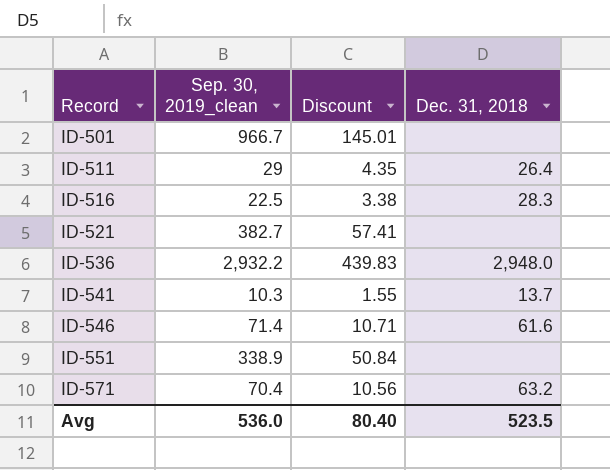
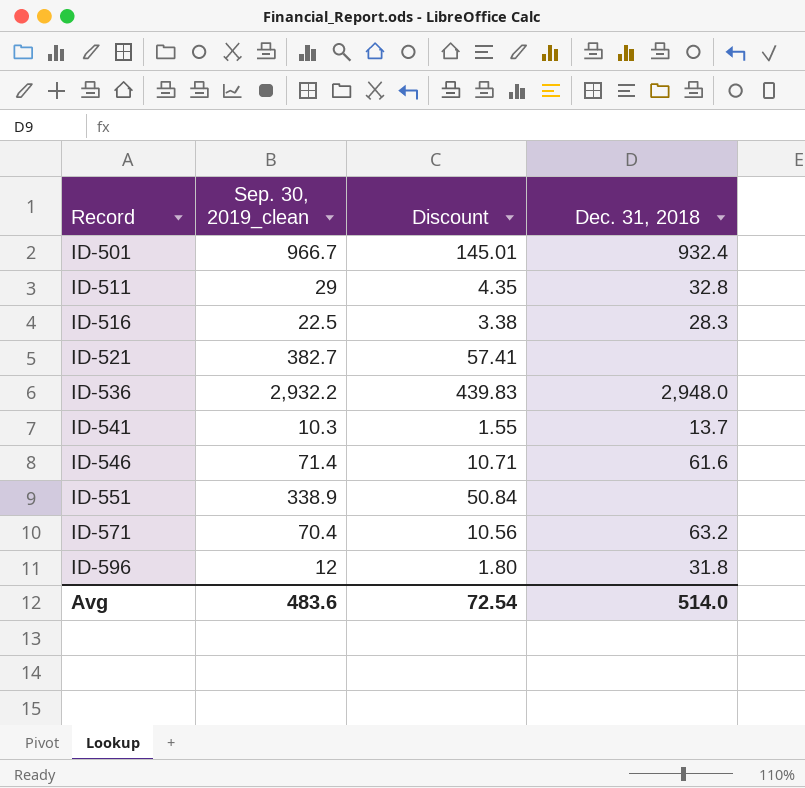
ID-501 | Dec. 31, 2018: none -> 932.4
ID-511 | Dec. 31, 2018: 26.4 -> 32.8
row ID-596: none -> 12 | 1.80 | 31.8
Avg | Sep. 30, 2019_clean: 536.0 -> 483.6
Avg | Discount: 80.40 -> 72.54
Avg | Dec. 31, 2018: 523.5 -> 514.0

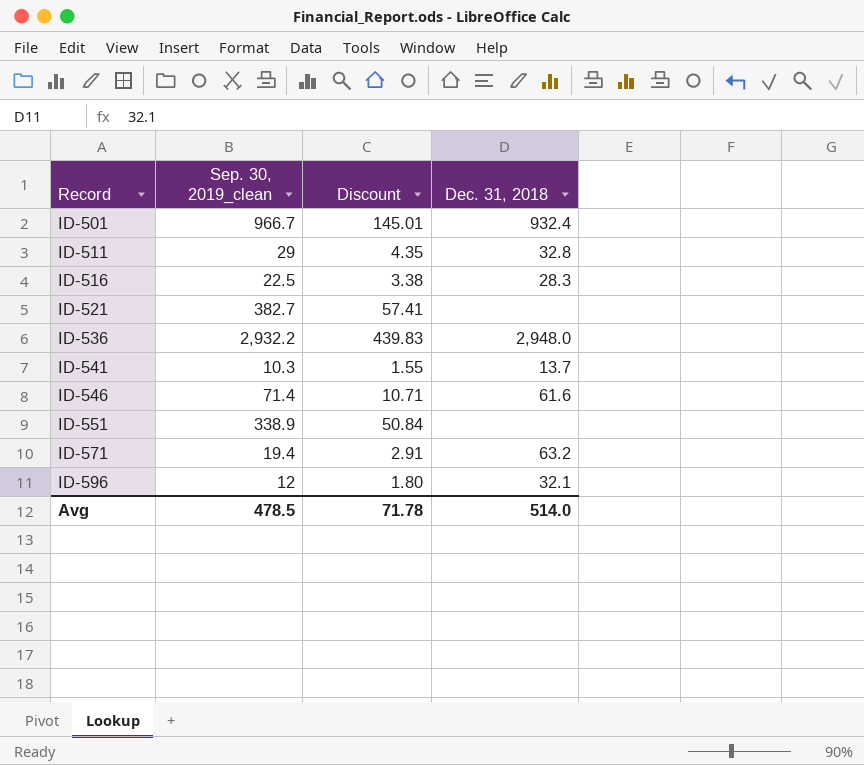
ID-571 | Sep. 30, 2019_clean: 70.4 -> 19.4
ID-571 | Discount: 10.56 -> 2.91
ID-596 | Dec. 31, 2018: 31.8 -> 32.1
Avg | Sep. 30, 2019_clean: 483.6 -> 478.5
Avg | Discount: 72.54 -> 71.78

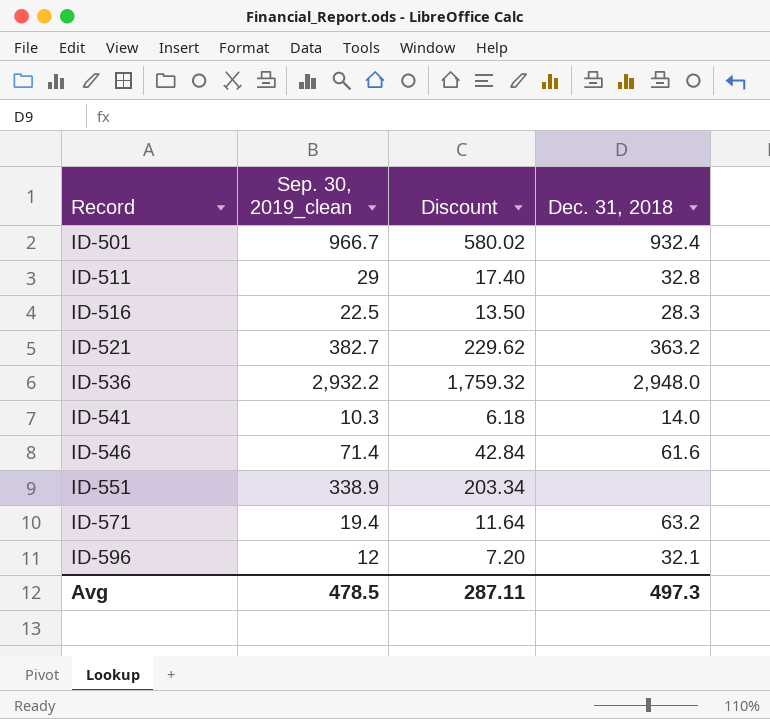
column Discount | formula: [Sep. 30, 2019_clean] * 0.15 -> [Sep. 30, 2019_clean] * 0.6
ID-521 | Dec. 31, 2018: none -> 363.2
ID-541 | Dec. 31, 2018: 13.7 -> 14.0
Avg | Discount: 71.78 -> 287.11
Avg | Dec. 31, 2018: 514.0 -> 497.3

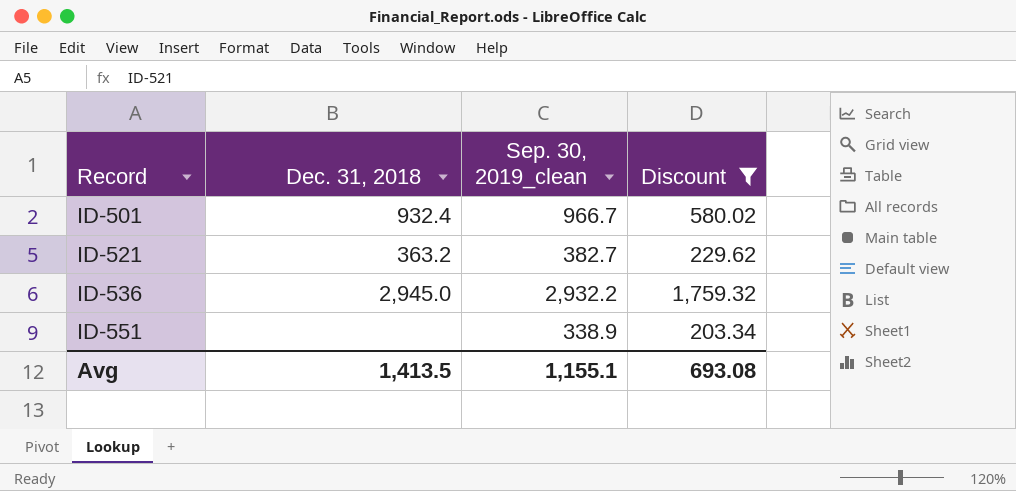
filter: none -> Discount >= 203.34
column Dec. 31, 2018 | position: 4 -> 2
ID-536 | Dec. 31, 2018: 2,948.0 -> 2,945.0
Avg | Dec. 31, 2018: 497.3 -> 1,413.5
Avg | Sep. 30, 2019_clean: 478.5 -> 1,155.1
Avg | Discount: 287.11 -> 693.08

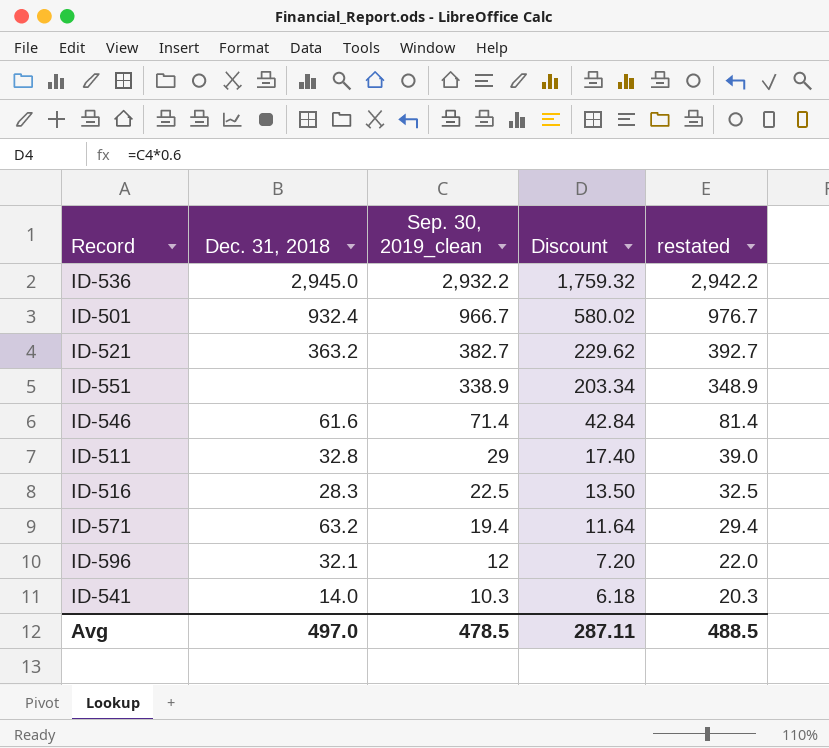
filter: Discount >= 203.34 -> none
row order: Record ascending -> Sep. 30, 2019_clean descending
column restated | formula: none -> [Sep. 30, 2019_clean] + 10
Avg | Dec. 31, 2018: 1,413.5 -> 497.0
Avg | Sep. 30, 2019_clean: 1,155.1 -> 478.5
Avg | Discount: 693.08 -> 287.11

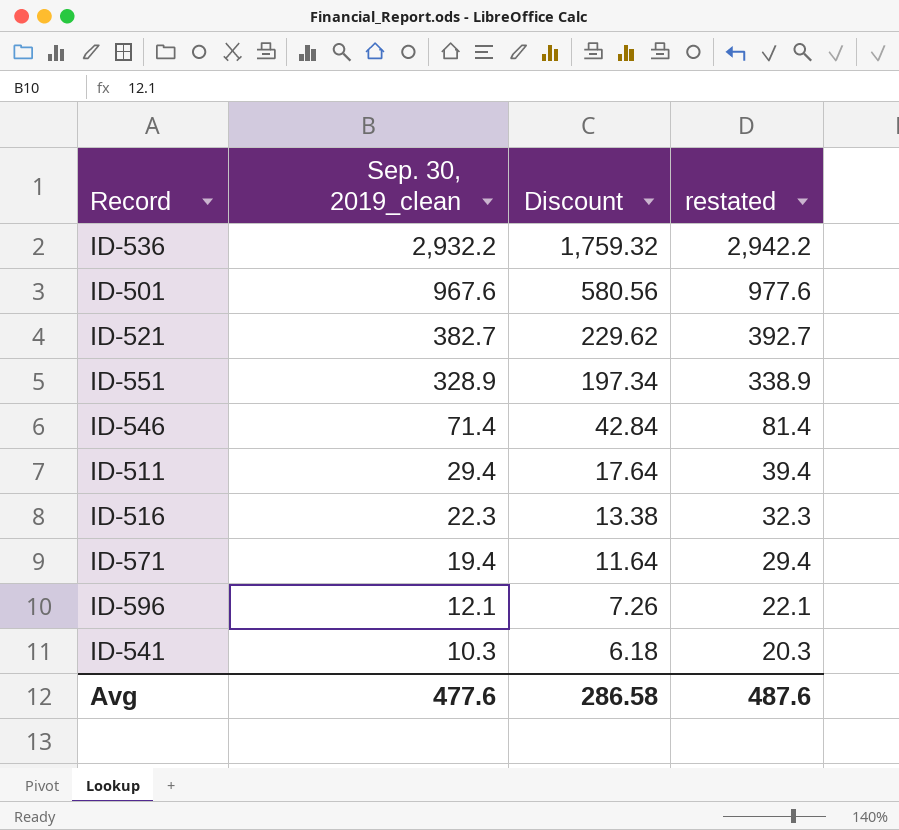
column Dec. 31, 2018 | position: 2 -> none
ID-501 | Sep. 30, 2019_clean: 966.7 -> 967.6
ID-501 | Discount: 580.02 -> 580.56
ID-501 | restated: 976.7 -> 977.6
ID-551 | Sep. 30, 2019_clean: 338.9 -> 328.9
ID-551 | Discount: 203.34 -> 197.34
ID-551 | restated: 348.9 -> 338.9
ID-511 | Sep. 30, 2019_clean: 29 -> 29.4
ID-511 | Discount: 17.40 -> 17.64
ID-511 | restated: 39.0 -> 39.4
ID-516 | Sep. 30, 2019_clean: 22.5 -> 22.3
ID-516 | Discount: 13.50 -> 13.38
ID-516 | restated: 32.5 -> 32.3
ID-596 | Sep. 30, 2019_clean: 12 -> 12.1
ID-596 | Discount: 7.20 -> 7.26
ID-596 | restated: 22.0 -> 22.1
Avg | Sep. 30, 2019_clean: 478.5 -> 477.6
Avg | Discount: 287.11 -> 286.58
Avg | restated: 488.5 -> 487.6

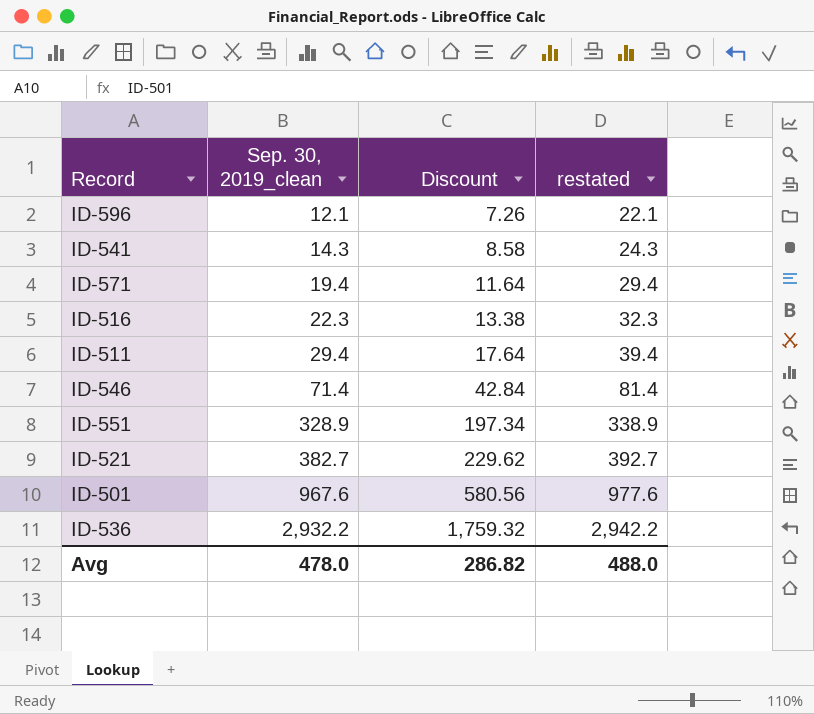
row order: Sep. 30, 2019_clean descending -> Sep. 30, 2019_clean ascending
ID-541 | Sep. 30, 2019_clean: 10.3 -> 14.3
ID-541 | Discount: 6.18 -> 8.58
ID-541 | restated: 20.3 -> 24.3
Avg | Sep. 30, 2019_clean: 477.6 -> 478.0
Avg | Discount: 286.58 -> 286.82
Avg | restated: 487.6 -> 488.0

